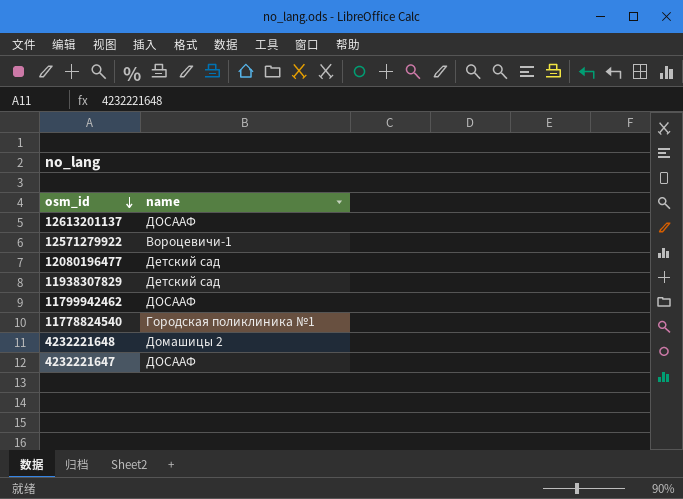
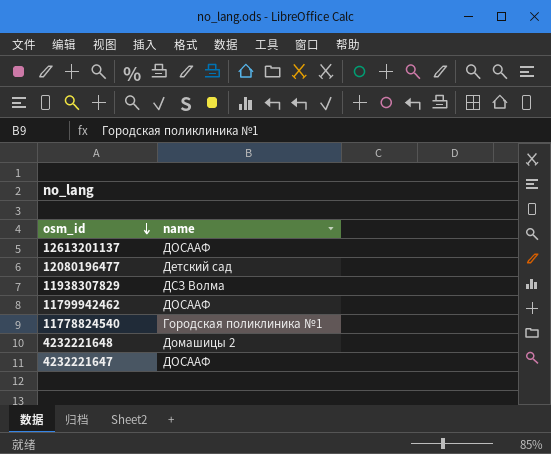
row 12571279922: Вороцевичи-1 -> none
11938307829 | name: Детский сад -> ДСЗ Волма

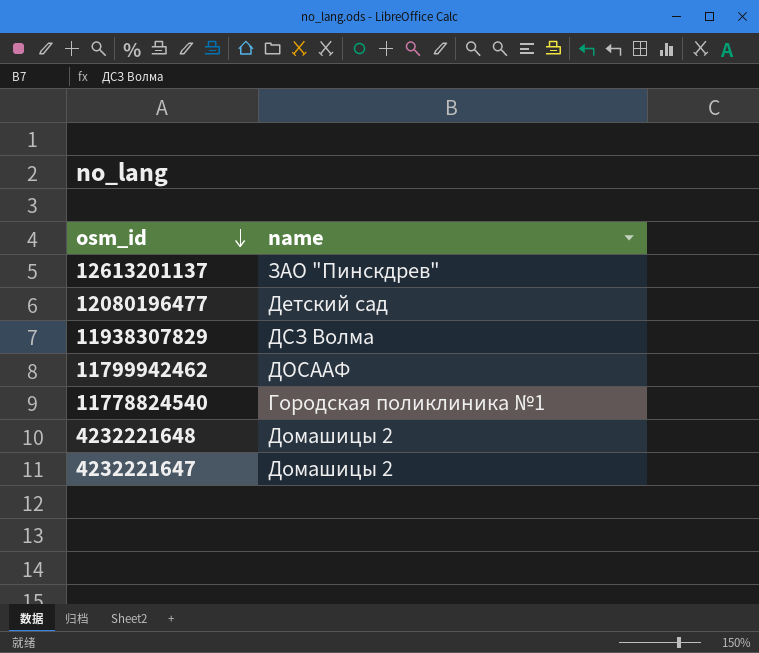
12613201137 | name: ДОСААФ -> ЗАО "Пинскдрев"
4232221647 | name: ДОСААФ -> Домашицы 2

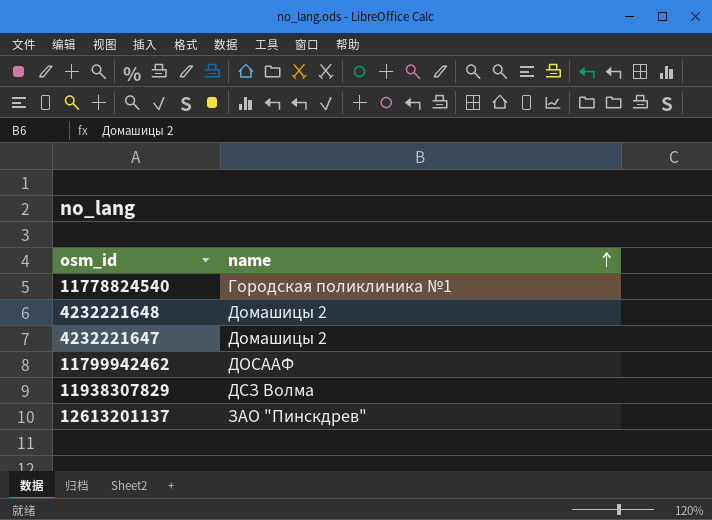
row order: osm_id descending -> name ascending
row 12080196477: Детский сад -> none

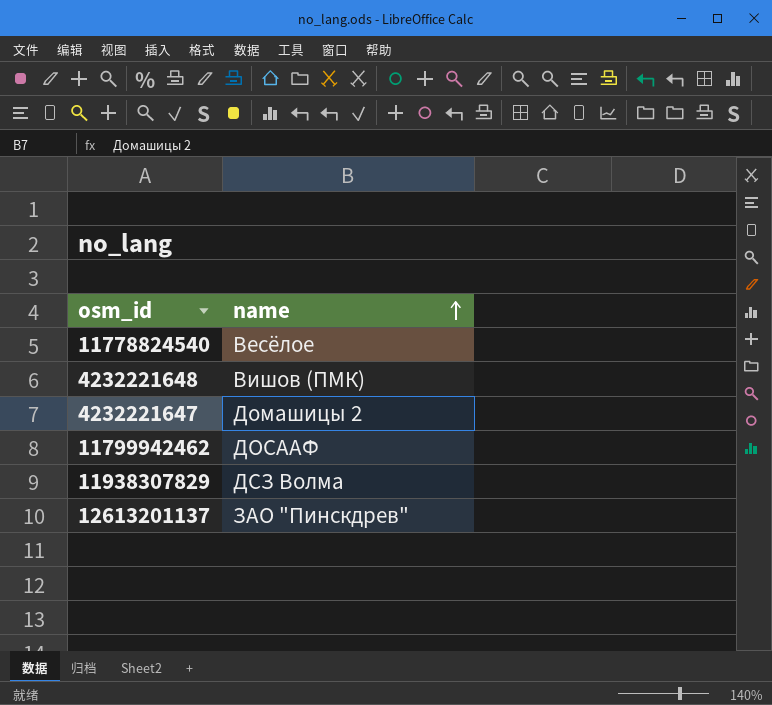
11778824540 | name: Городская поликлиника №1 -> Весёлое
4232221648 | name: Домашицы 2 -> Вишов (ПМК)

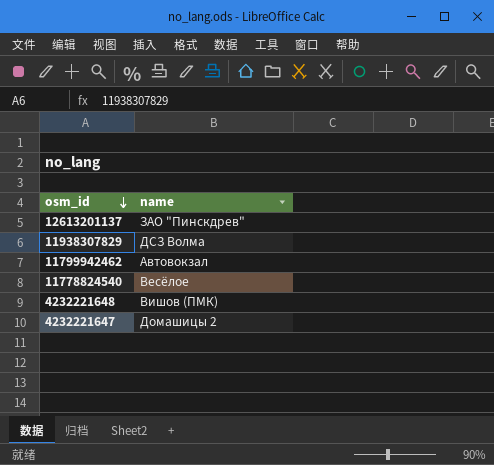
row order: name ascending -> osm_id descending
11799942462 | name: ДОСААФ -> Автовокзал

